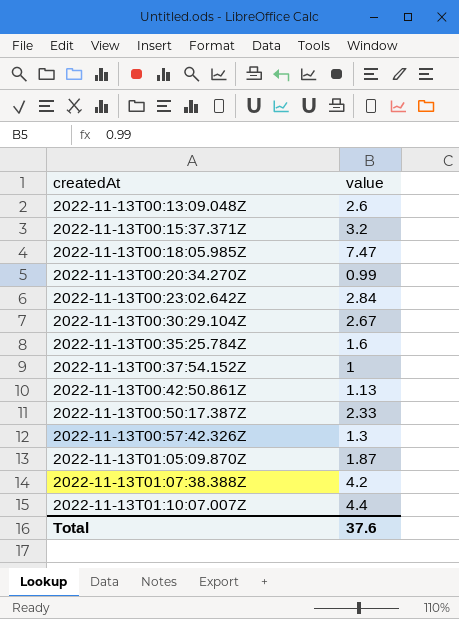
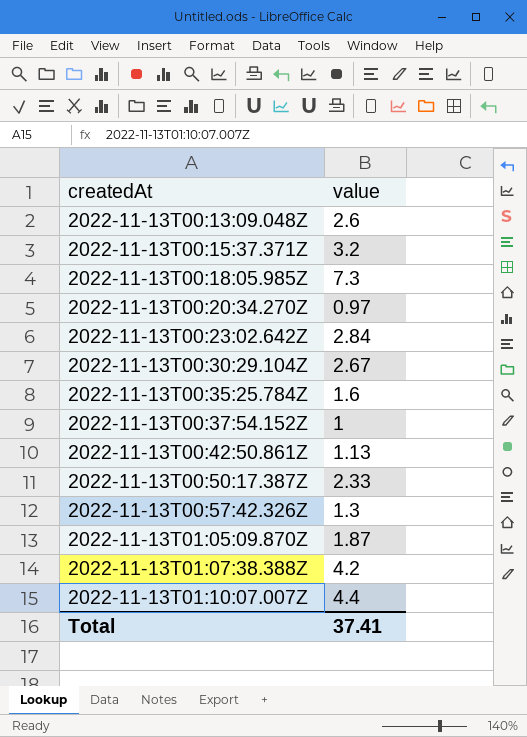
2022-11-13T00:18:05.985Z | value: 7.47 -> 7.3
2022-11-13T00:20:34.270Z | value: 0.99 -> 0.97
Total | value: 37.6 -> 37.41

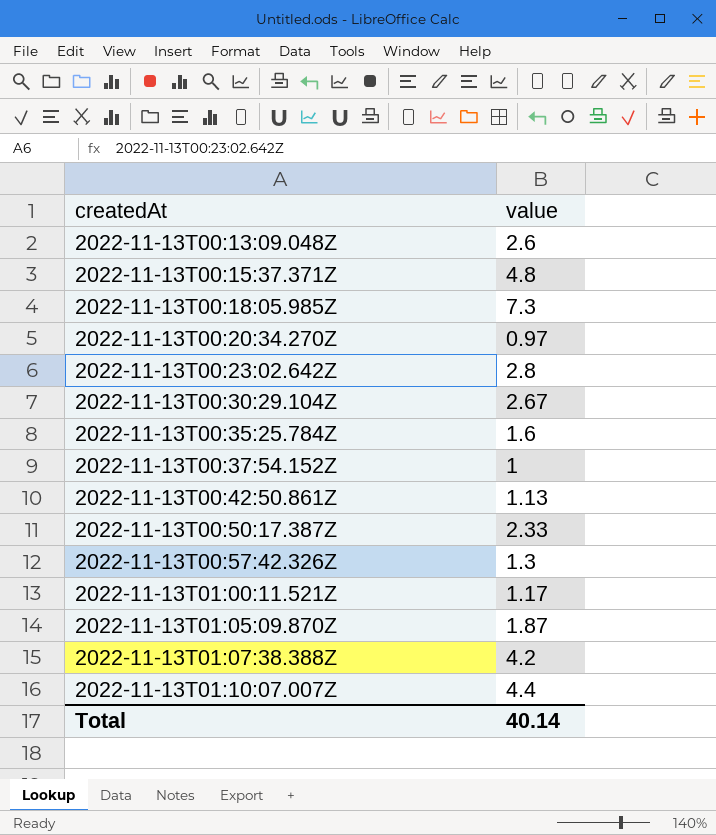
2022-11-13T00:15:37.371Z | value: 3.2 -> 4.8
2022-11-13T00:23:02.642Z | value: 2.84 -> 2.8
row 2022-11-13T01:00:11.521Z: none -> 1.17
Total | value: 37.41 -> 40.14

